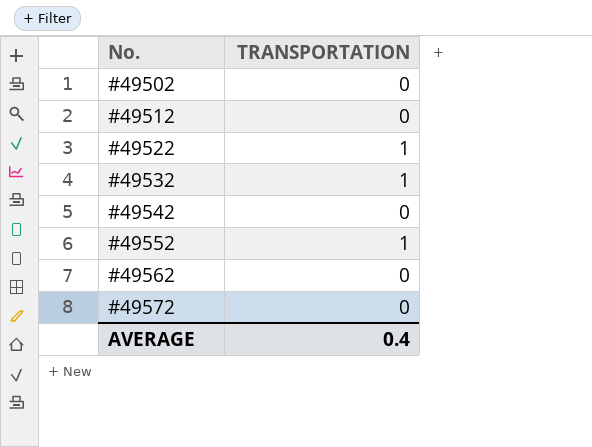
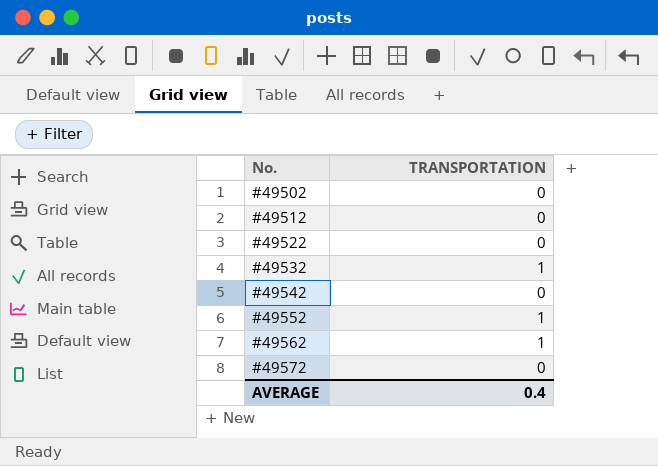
#49522 | TRANSPORTATION: 1 -> 0
#49562 | TRANSPORTATION: 0 -> 1

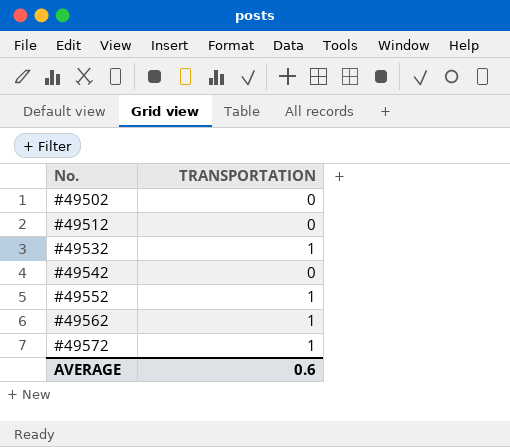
row #49522: 0 -> none
#49572 | TRANSPORTATION: 0 -> 1
AVERAGE | TRANSPORTATION: 0.4 -> 0.6

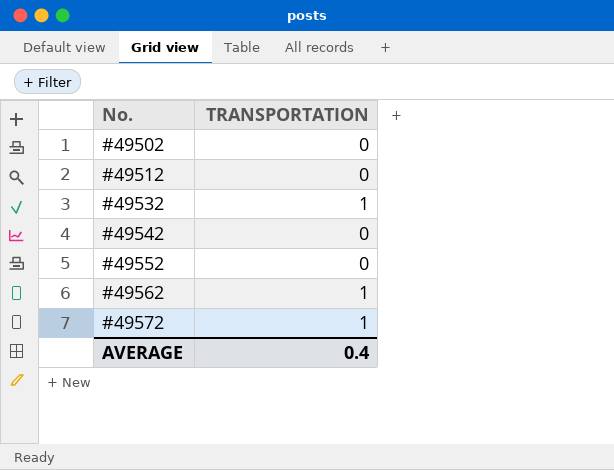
#49552 | TRANSPORTATION: 1 -> 0
AVERAGE | TRANSPORTATION: 0.6 -> 0.4

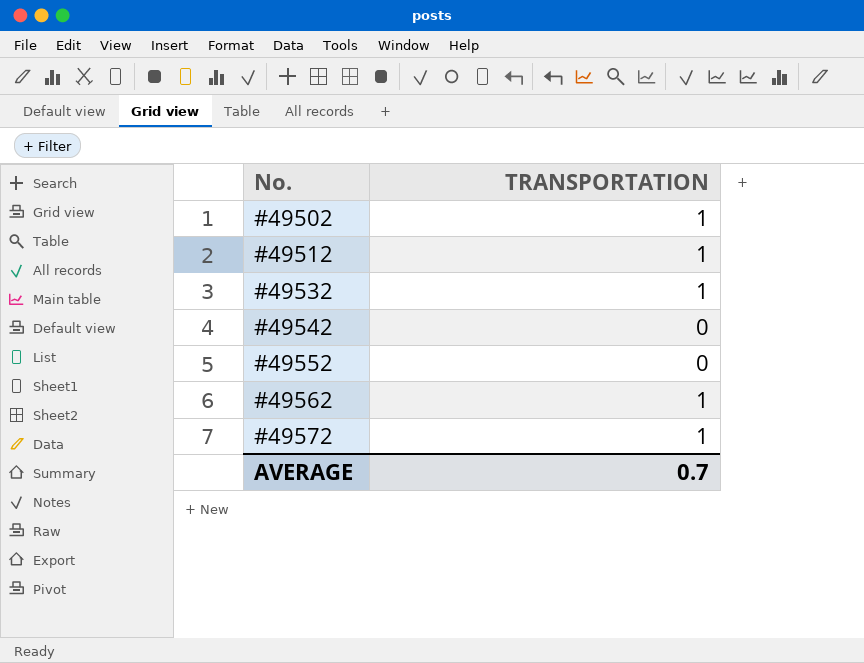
#49502 | TRANSPORTATION: 0 -> 1
#49512 | TRANSPORTATION: 0 -> 1
AVERAGE | TRANSPORTATION: 0.4 -> 0.7

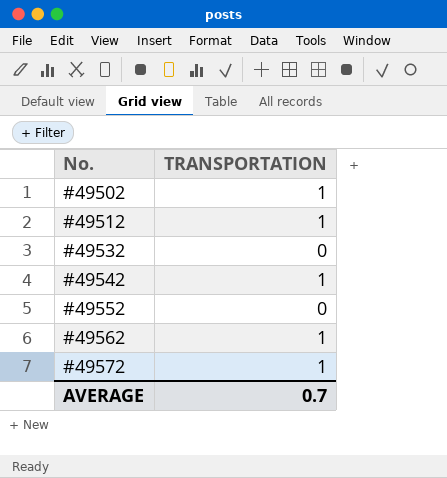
#49532 | TRANSPORTATION: 1 -> 0
#49542 | TRANSPORTATION: 0 -> 1

